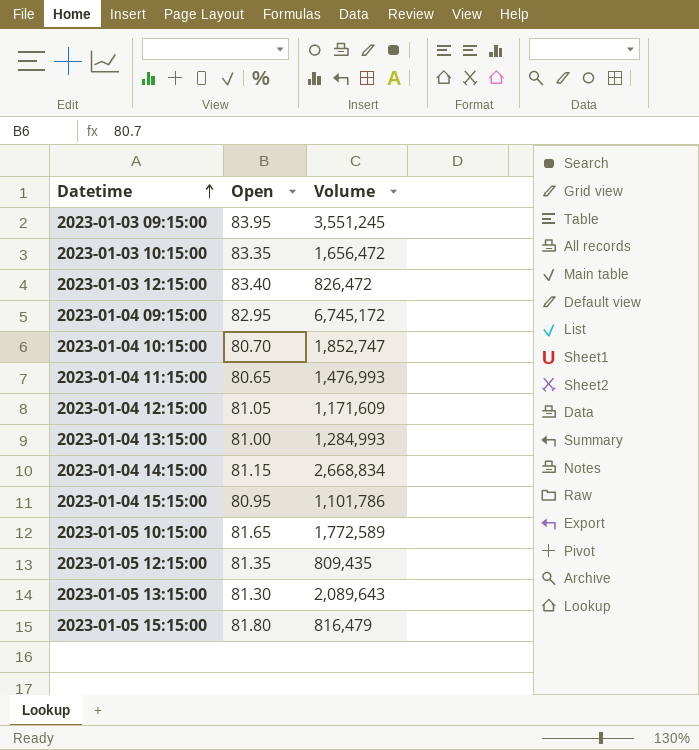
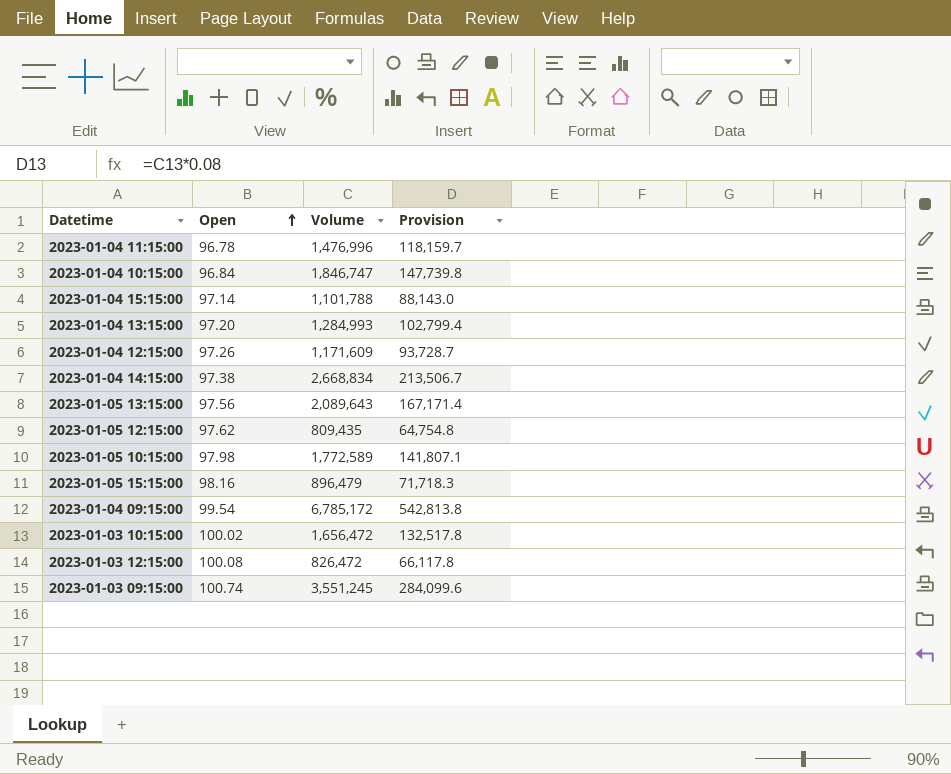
row order: Datetime ascending -> Open ascending
column Provision | formula: none -> [Volume] * 0.08
2023-01-04 11:15:00 | Open: 80.65 -> 96.78
2023-01-04 11:15:00 | Volume: 1,476,993 -> 1,476,996
2023-01-04 10:15:00 | Open: 80.70 -> 96.84
2023-01-04 10:15:00 | Volume: 1,852,747 -> 1,846,747
2023-01-04 15:15:00 | Open: 80.95 -> 97.14
2023-01-04 15:15:00 | Volume: 1,101,786 -> 1,101,788
2023-01-04 13:15:00 | Open: 81.00 -> 97.20
2023-01-04 12:15:00 | Open: 81.05 -> 97.26
2023-01-04 14:15:00 | Open: 81.15 -> 97.38
2023-01-05 13:15:00 | Open: 81.30 -> 97.56
2023-01-05 12:15:00 | Open: 81.35 -> 97.62
2023-01-05 10:15:00 | Open: 81.65 -> 97.98
2023-01-05 15:15:00 | Open: 81.80 -> 98.16
2023-01-05 15:15:00 | Volume: 816,479 -> 896,479
2023-01-04 09:15:00 | Open: 82.95 -> 99.54
2023-01-04 09:15:00 | Volume: 6,745,172 -> 6,785,172
2023-01-03 10:15:00 | Open: 83.35 -> 100.02
2023-01-03 12:15:00 | Open: 83.40 -> 100.08
2023-01-03 09:15:00 | Open: 83.95 -> 100.74

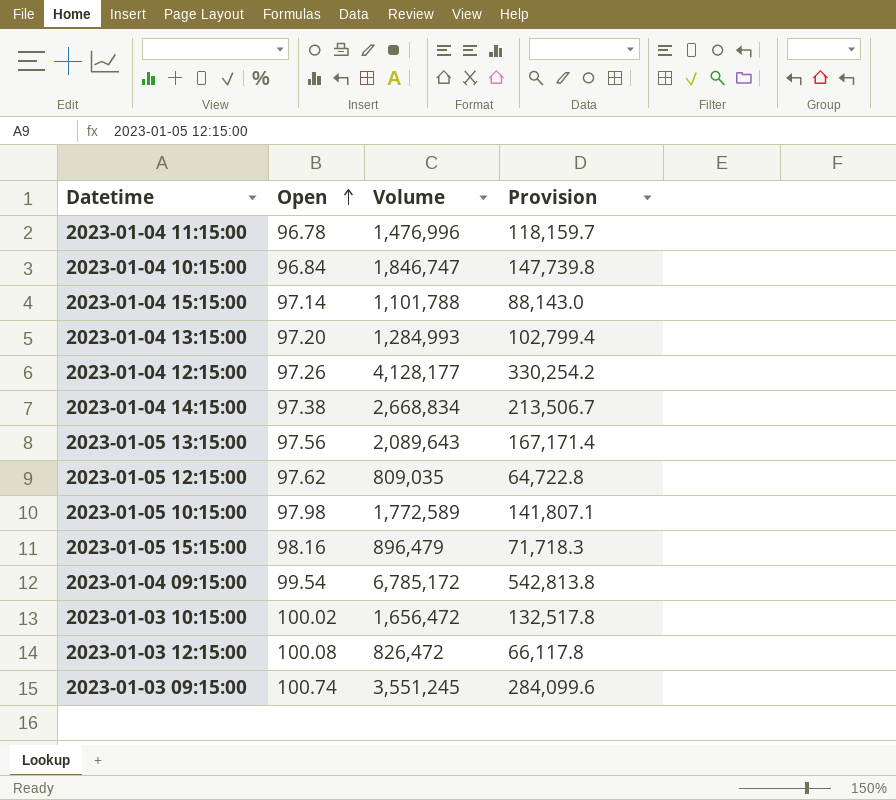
2023-01-04 12:15:00 | Volume: 1,171,609 -> 4,128,177
2023-01-04 12:15:00 | Provision: 93,728.7 -> 330,254.2
2023-01-05 12:15:00 | Volume: 809,435 -> 809,035
2023-01-05 12:15:00 | Provision: 64,754.8 -> 64,722.8

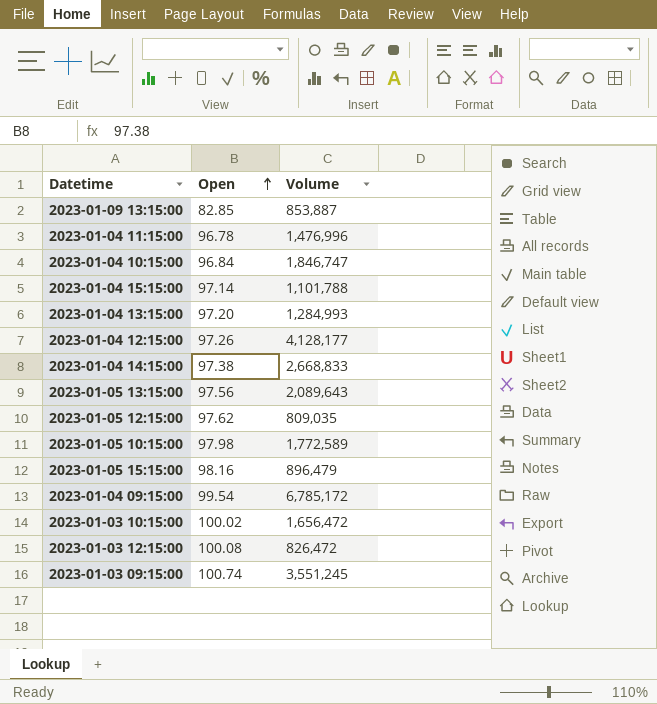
column Provision | formula: [Volume] * 0.08 -> none
row 2023-01-09 13:15:00: none -> 82.85 | 853,887
2023-01-04 14:15:00 | Volume: 2,668,834 -> 2,668,833

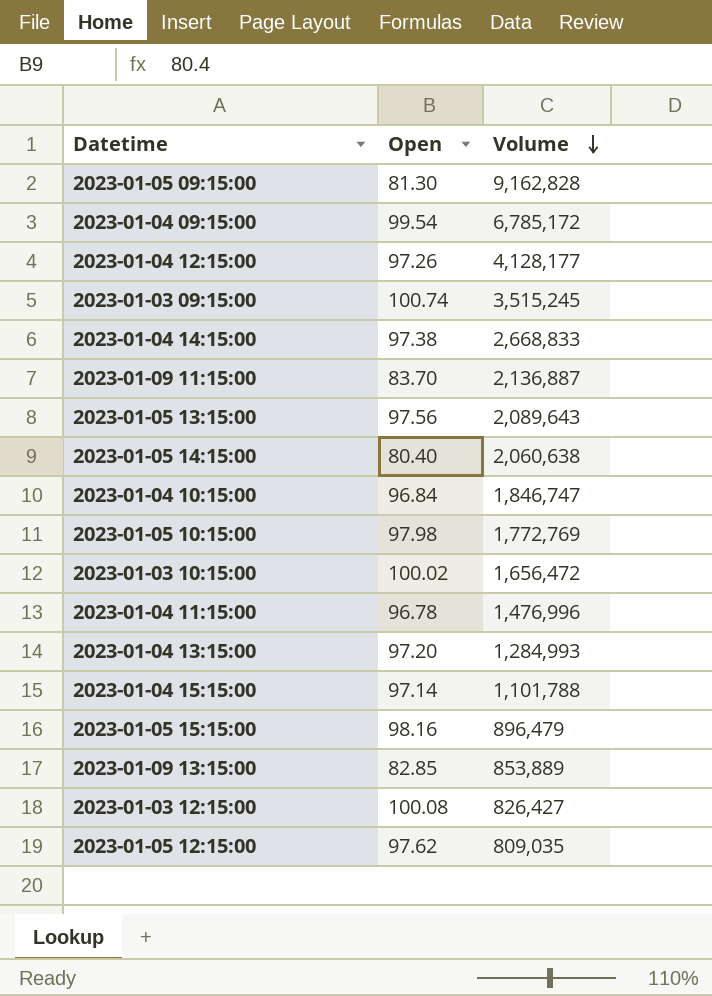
row order: Open ascending -> Volume descending
row 2023-01-05 09:15:00: none -> 81.30 | 9,162,828
2023-01-03 09:15:00 | Volume: 3,551,245 -> 3,515,245
row 2023-01-09 11:15:00: none -> 83.70 | 2,136,887
row 2023-01-05 14:15:00: none -> 80.40 | 2,060,638
2023-01-05 10:15:00 | Volume: 1,772,589 -> 1,772,769
2023-01-09 13:15:00 | Volume: 853,887 -> 853,889
2023-01-03 12:15:00 | Volume: 826,472 -> 826,427

